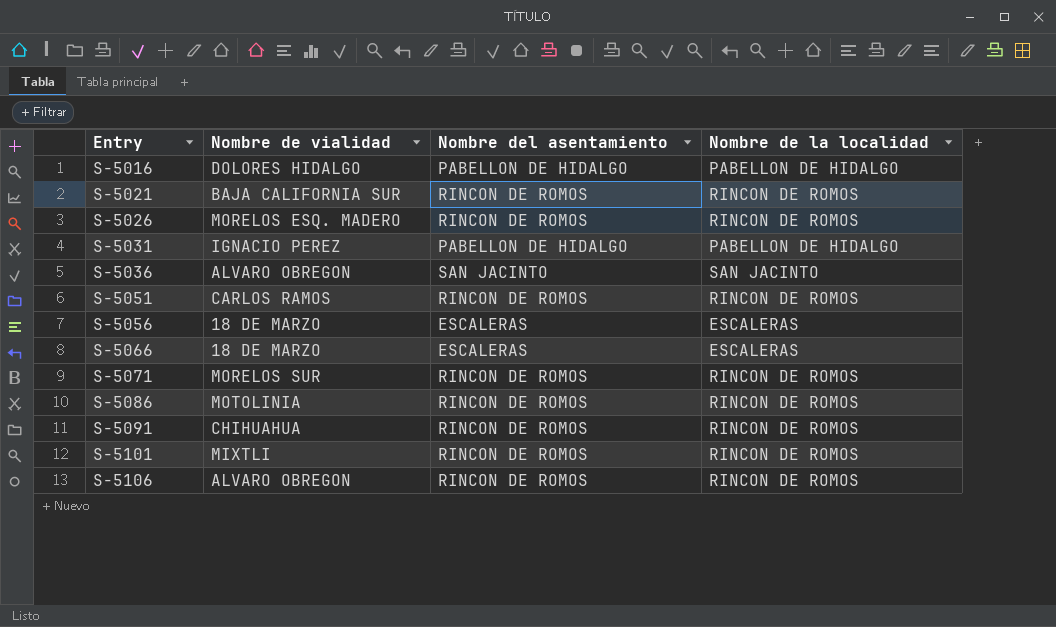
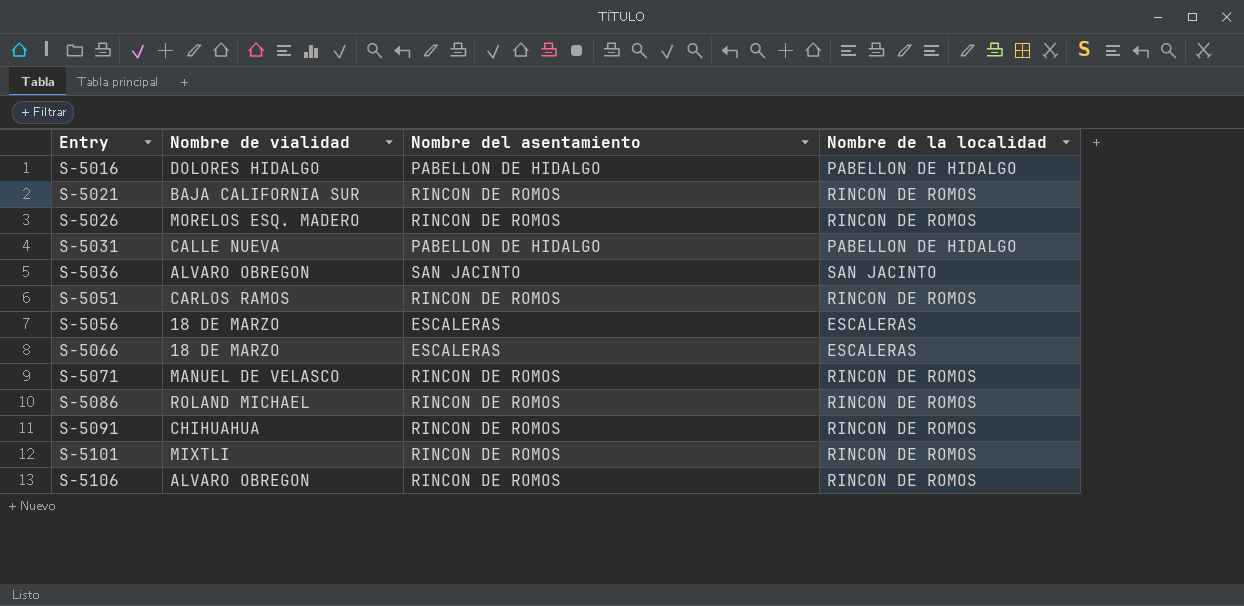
S-5031 | Nombre de vialidad: IGNACIO PEREZ -> CALLE NUEVA
S-5071 | Nombre de vialidad: MORELOS SUR -> MANUEL DE VELASCO
S-5086 | Nombre de vialidad: MOTOLINIA -> ROLAND MICHAEL

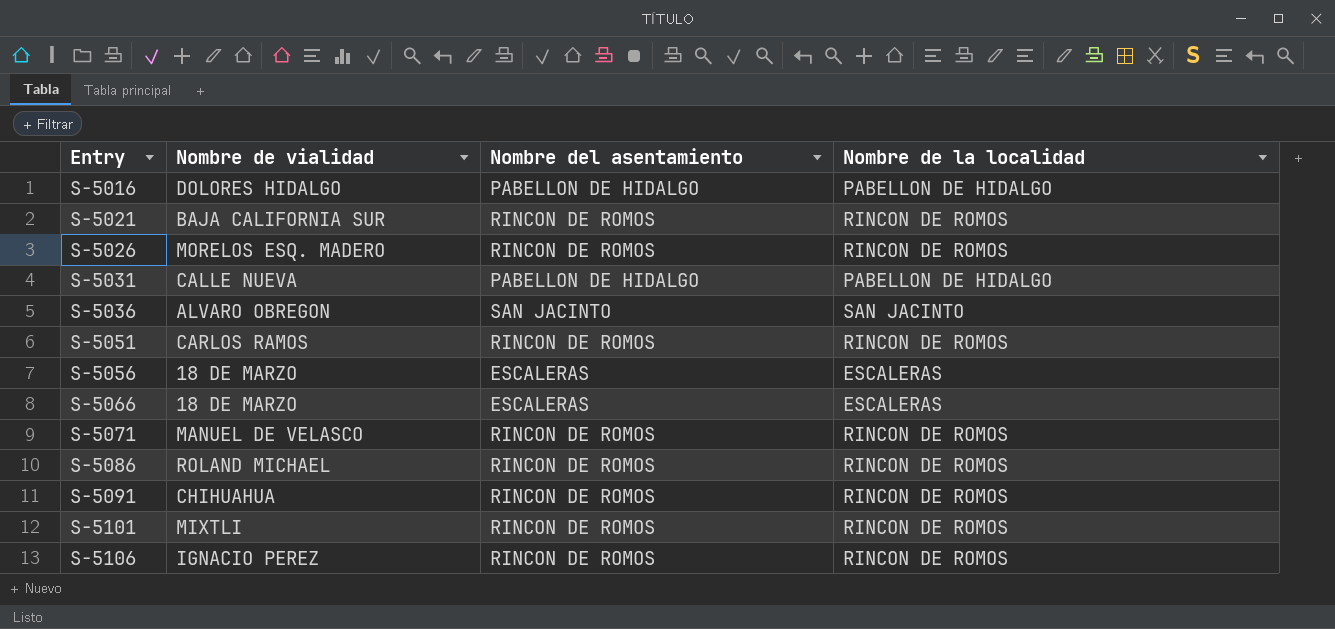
S-5106 | Nombre de vialidad: ALVARO OBREGON -> IGNACIO PEREZ

